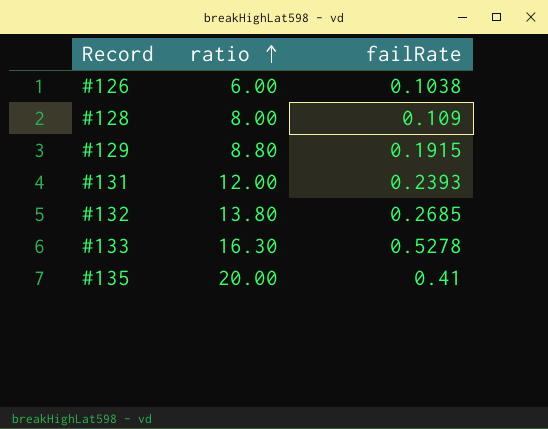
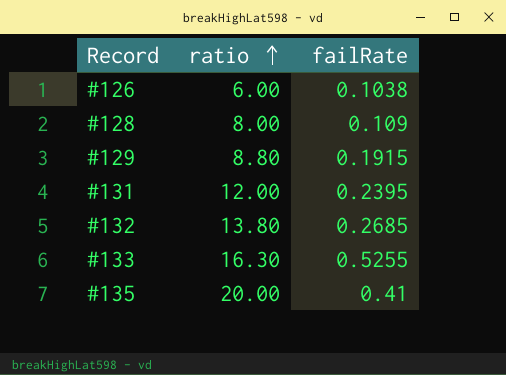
#131 | failRate: 0.2393 -> 0.2395
#133 | failRate: 0.5278 -> 0.5255

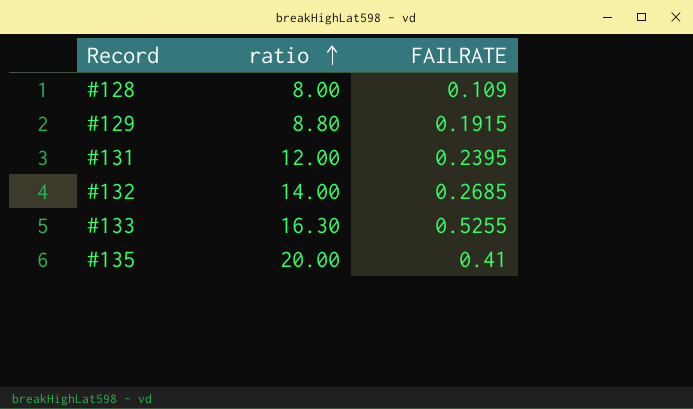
column name: failRate -> FAILRATE
row #126: 6.00 | 0.1038 -> none
#132 | ratio: 13.80 -> 14.00

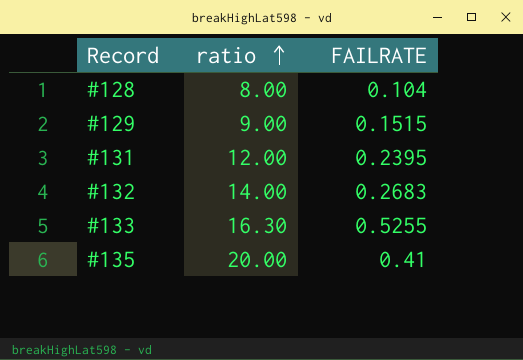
#128 | FAILRATE: 0.109 -> 0.104
#129 | ratio: 8.80 -> 9.00
#129 | FAILRATE: 0.1915 -> 0.1515
#132 | FAILRATE: 0.2685 -> 0.2683

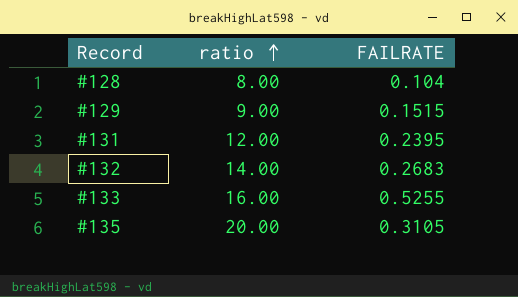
#133 | ratio: 16.30 -> 16.00
#135 | FAILRATE: 0.41 -> 0.3105

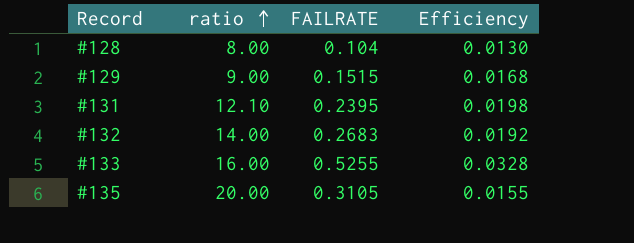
column Efficiency | formula: none -> [FAILRATE] / [ratio]
#131 | ratio: 12.00 -> 12.10

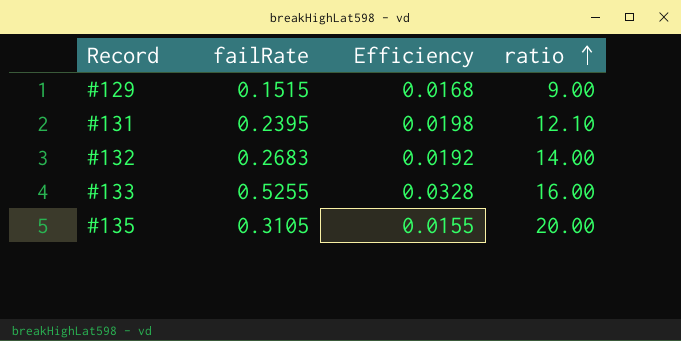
column name: FAILRATE -> failRate
column ratio | position: 2 -> 4
row #128: 8.00 | 0.104 | 0.0130 -> none

